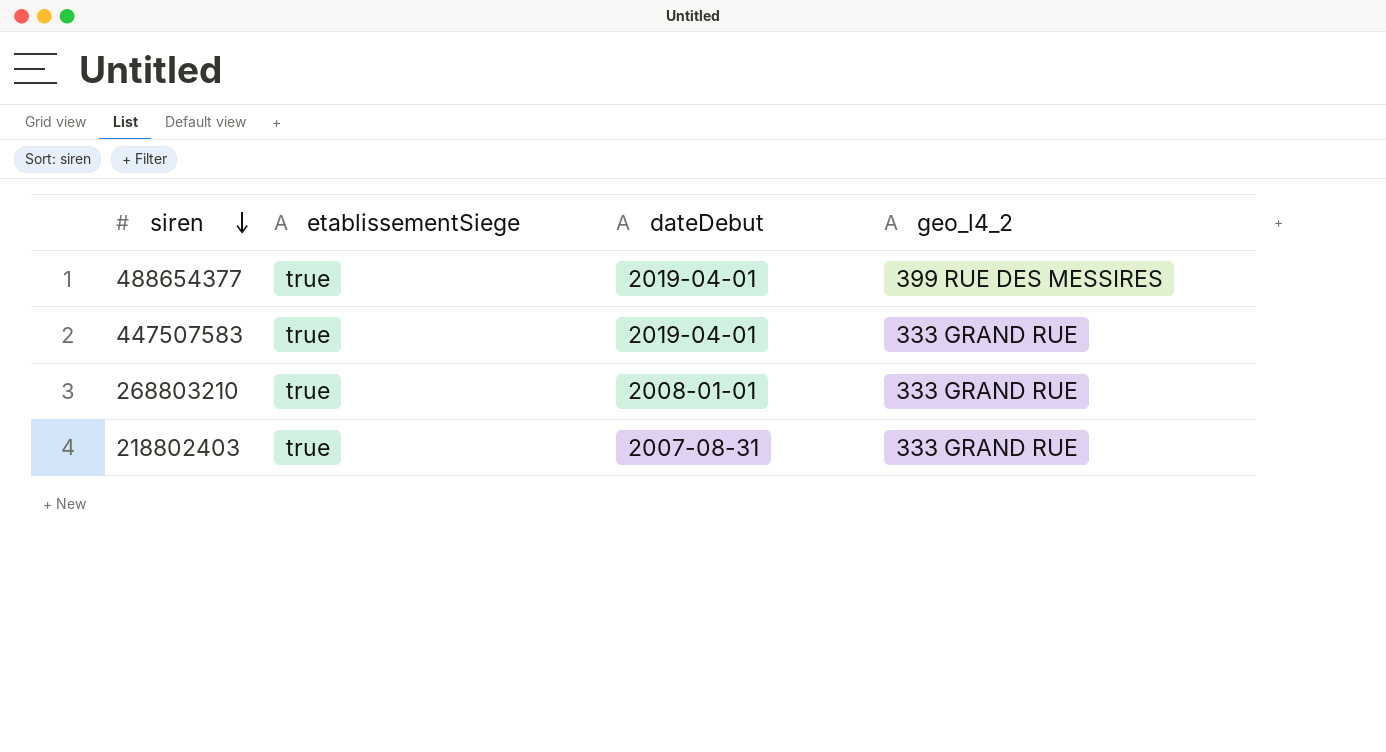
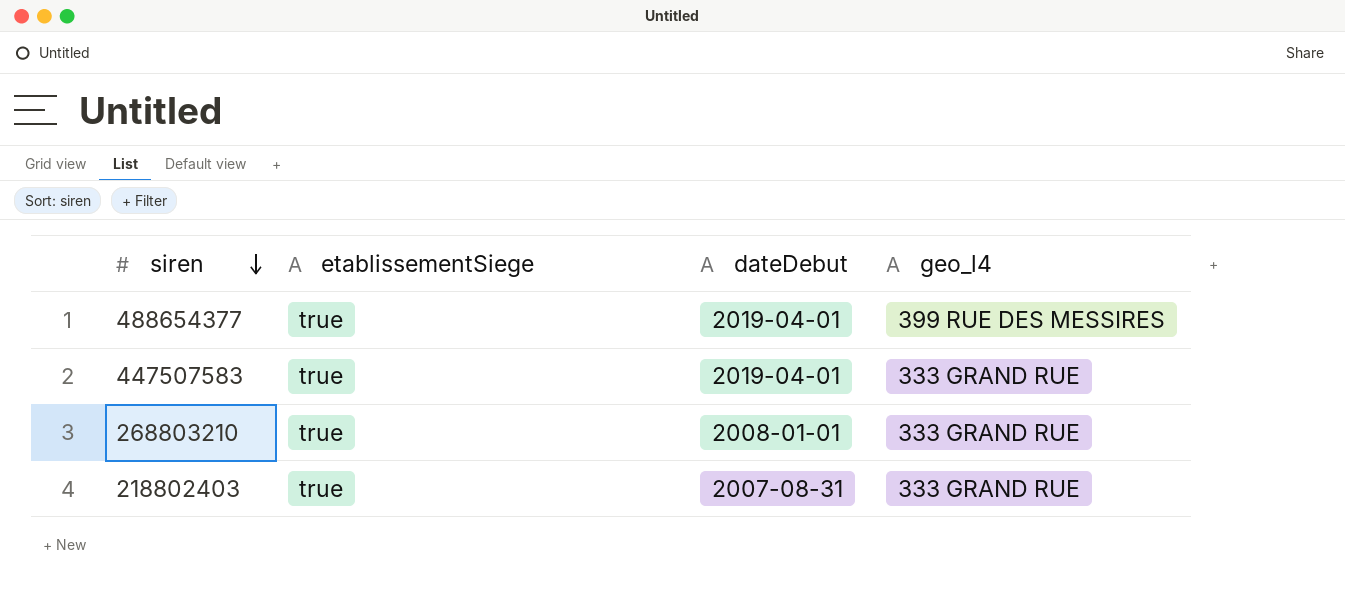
column name: geo_l4_2 -> geo_l4

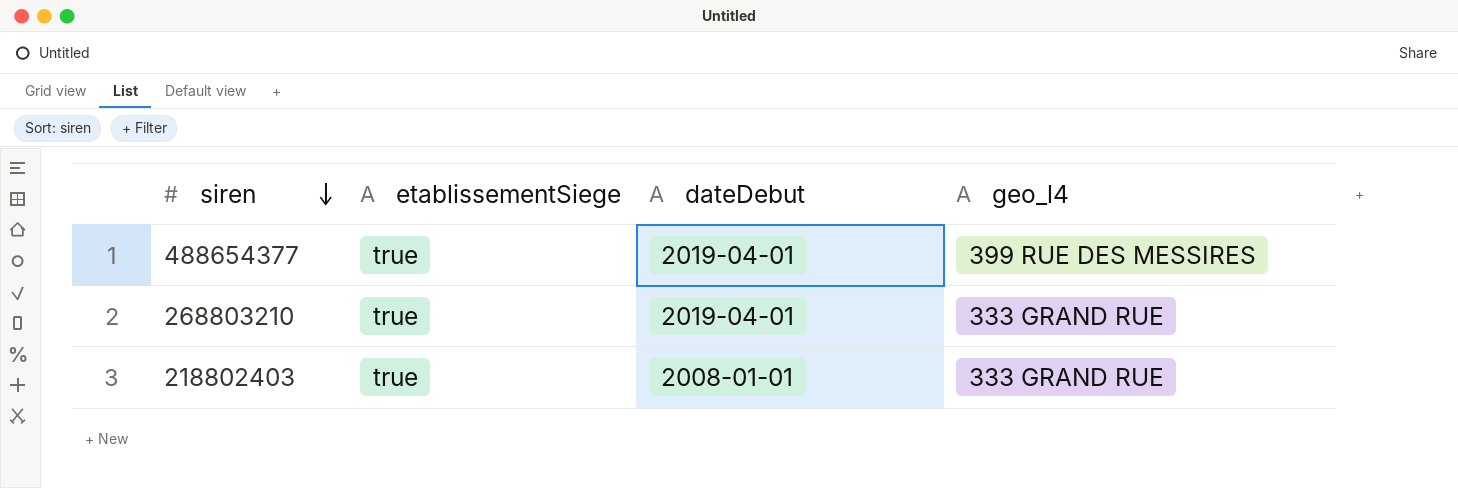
row 447507583: true | 2019-04-01 | 333 GRAND RUE -> none
268803210 | dateDebut: 2008-01-01 -> 2019-04-01
218802403 | dateDebut: 2007-08-31 -> 2008-01-01

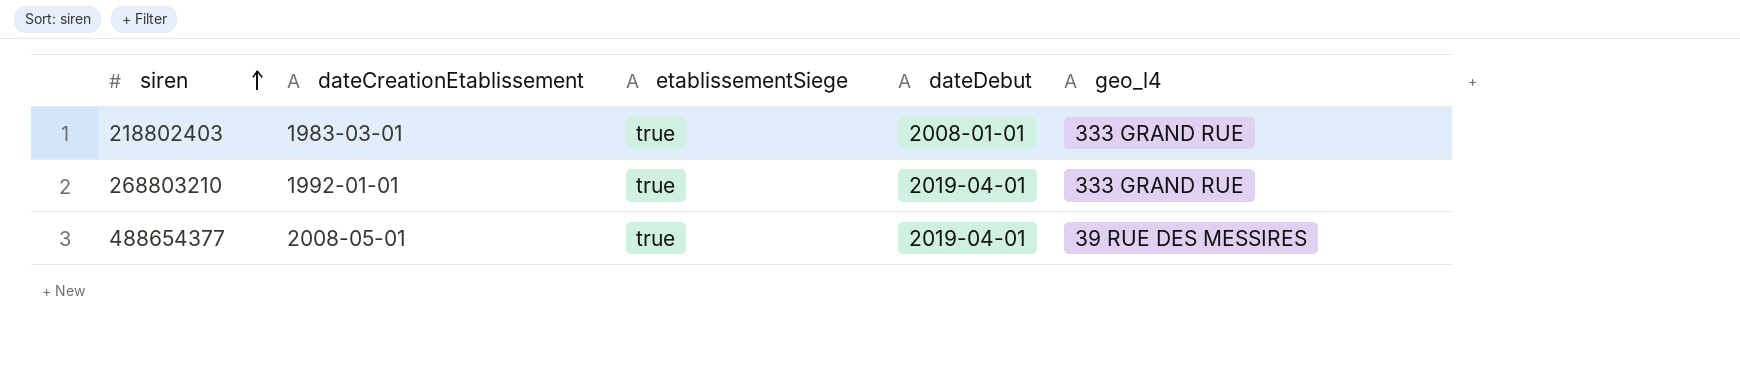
row order: siren descending -> siren ascending
column dateCreationEtablissement | position: none -> 2
488654377 | geo_l4: 399 RUE DES MESSIRES -> 39 RUE DES MESSIRES

